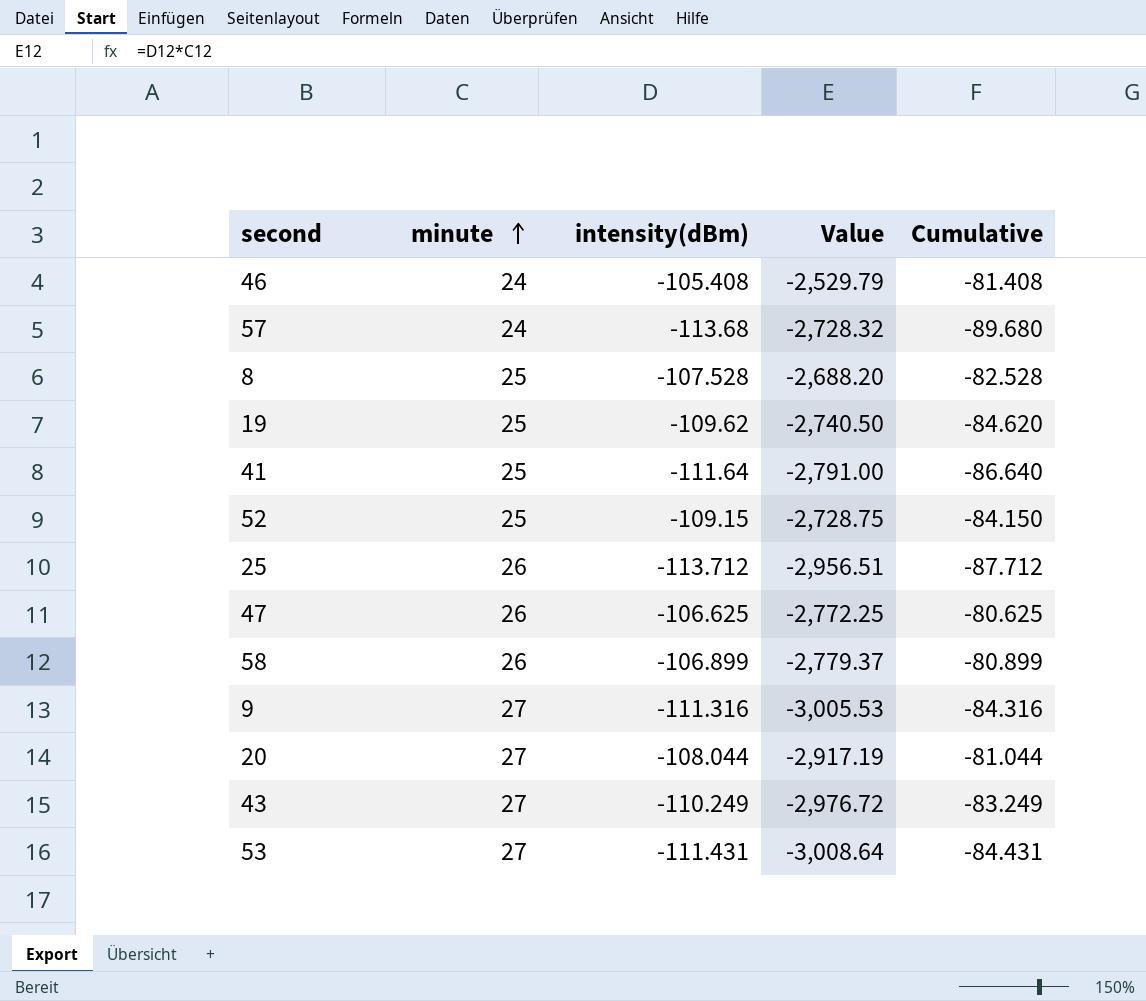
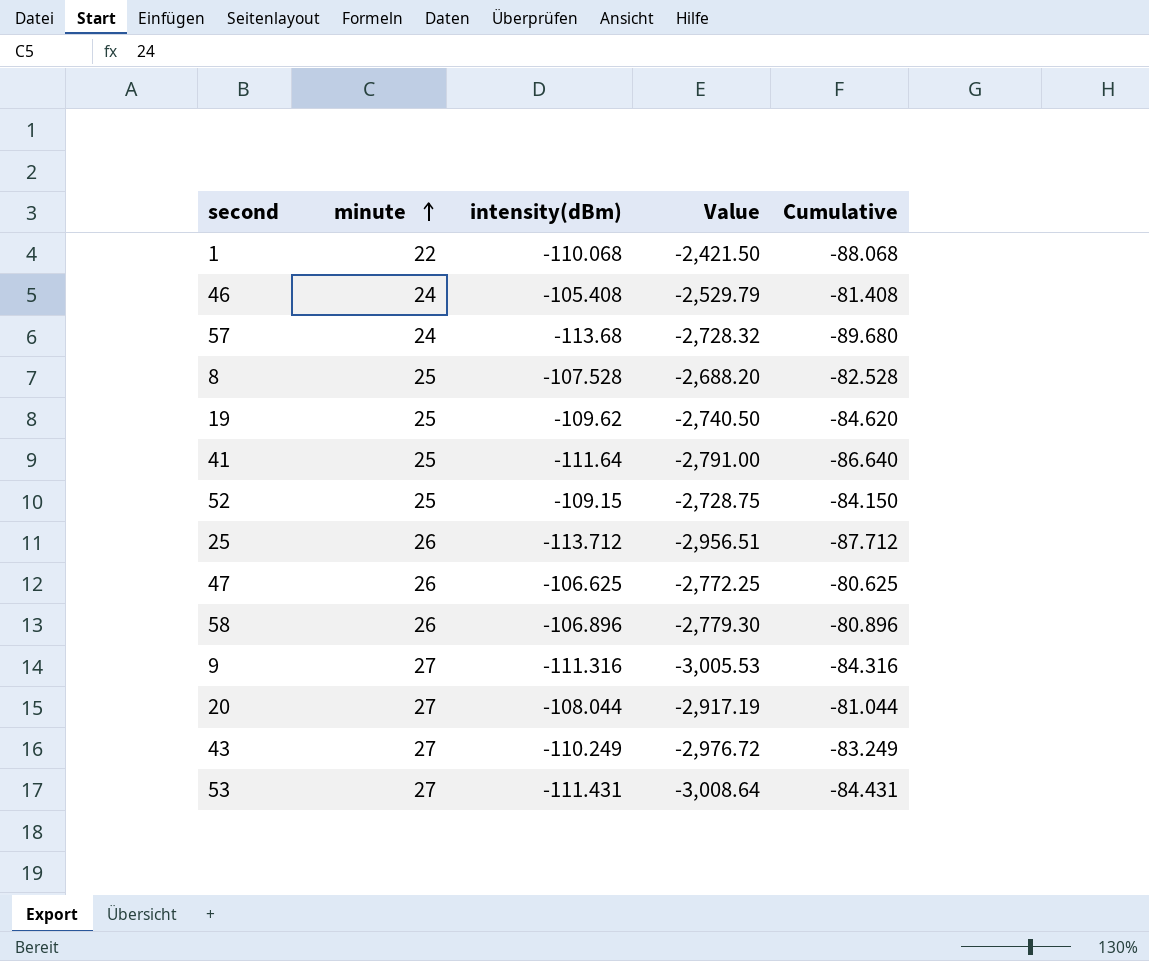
row 1: none -> 22 | -110.068 | -2,421.50 | -88.068
58 | intensity(dBm): -106.899 -> -106.896
58 | Value: -2,779.37 -> -2,779.30
58 | Cumulative: -80.899 -> -80.896

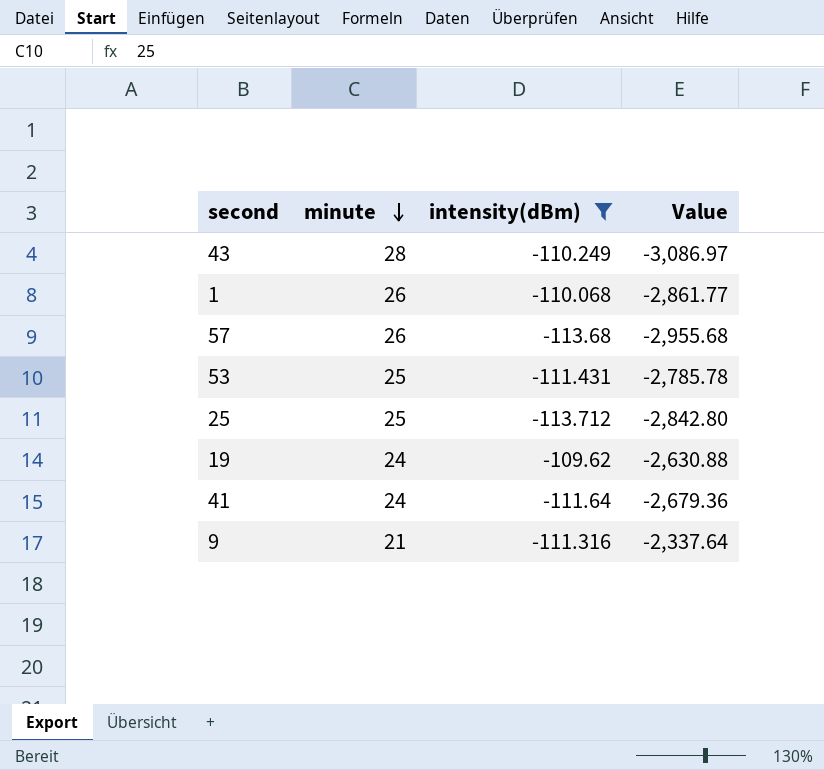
filter: none -> intensity(dBm) <= -109.62
row order: minute ascending -> minute descending
column Cumulative | formula: [minute] + [intensity(dBm)] -> none
43 | minute: 27 -> 28
43 | Value: -2,976.72 -> -3,086.97
1 | minute: 22 -> 26
1 | Value: -2,421.50 -> -2,861.77
57 | minute: 24 -> 26
57 | Value: -2,728.32 -> -2,955.68
53 | minute: 27 -> 25
53 | Value: -3,008.64 -> -2,785.78
25 | minute: 26 -> 25
25 | Value: -2,956.51 -> -2,842.80
19 | minute: 25 -> 24
19 | Value: -2,740.50 -> -2,630.88
41 | minute: 25 -> 24
41 | Value: -2,791.00 -> -2,679.36
9 | minute: 27 -> 21
9 | Value: -3,005.53 -> -2,337.64

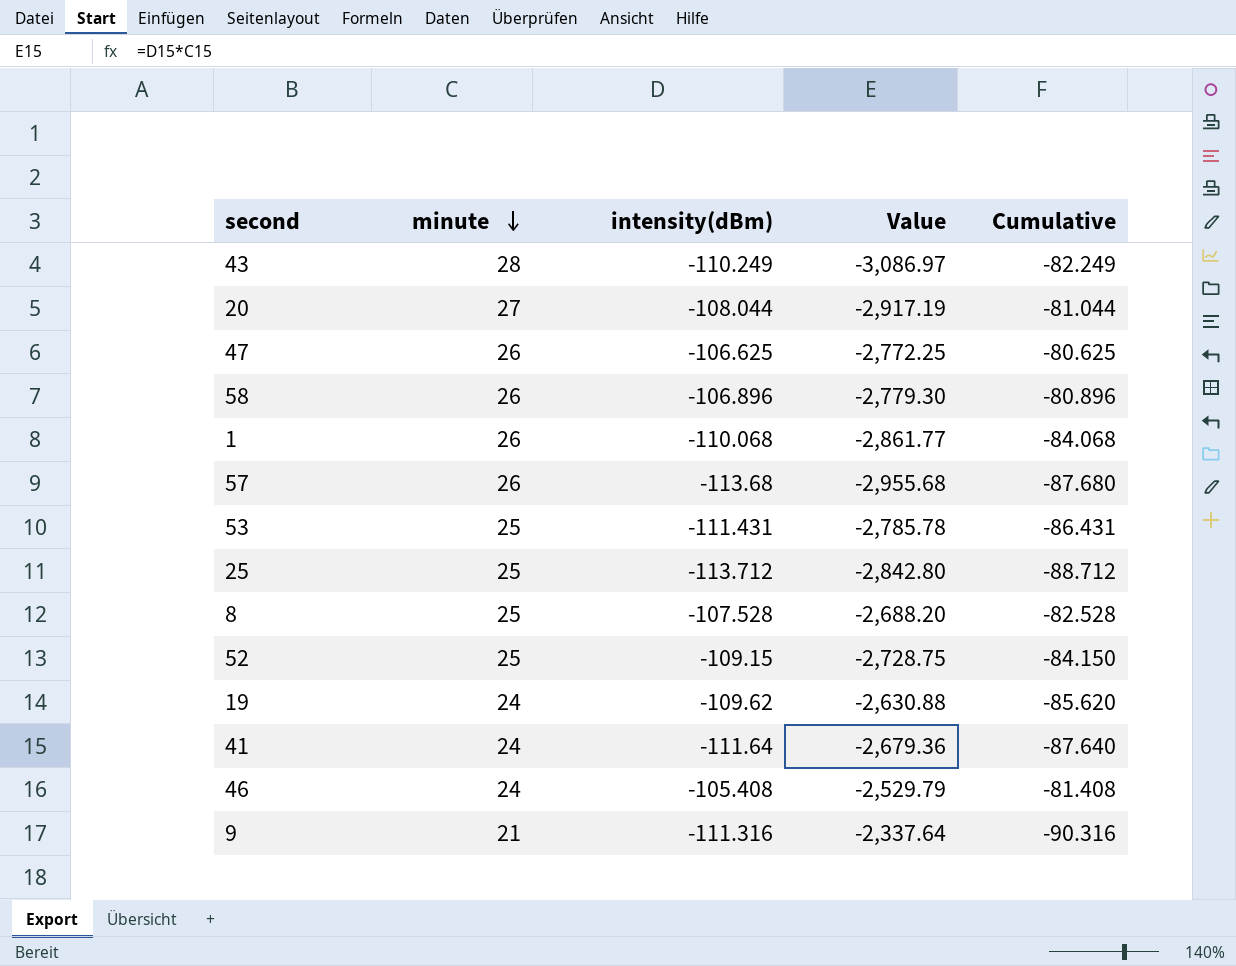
filter: intensity(dBm) <= -109.62 -> none
column Cumulative | formula: none -> [minute] + [intensity(dBm)]

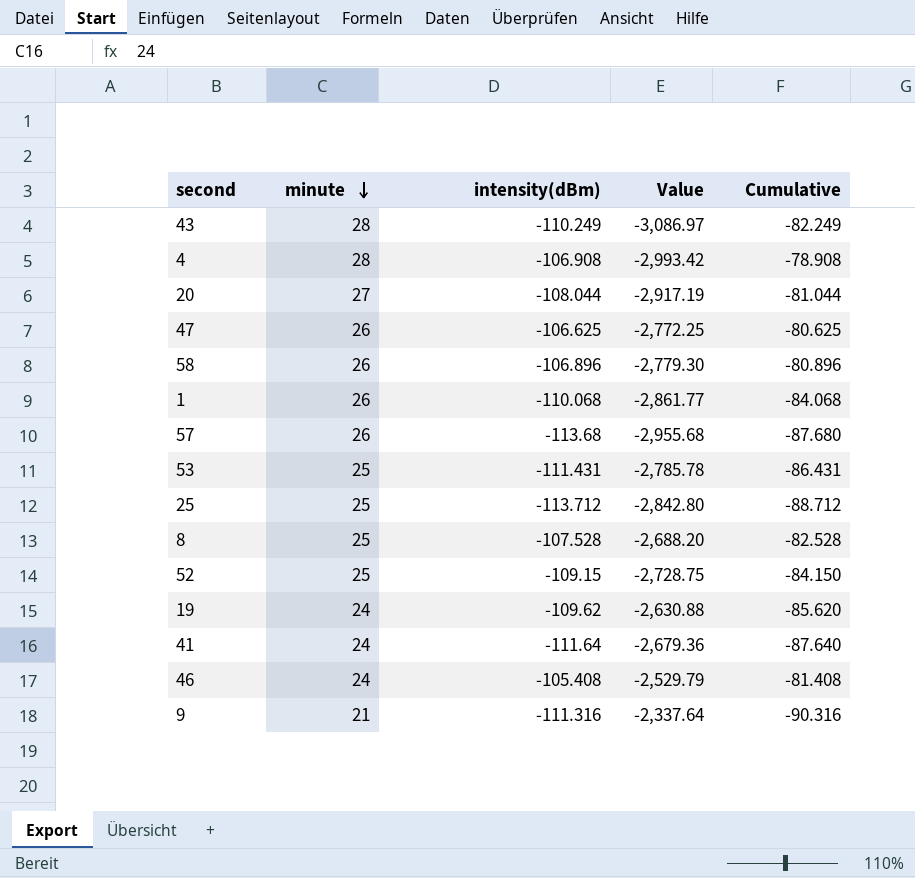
row 4: none -> 28 | -106.908 | -2,993.42 | -78.908

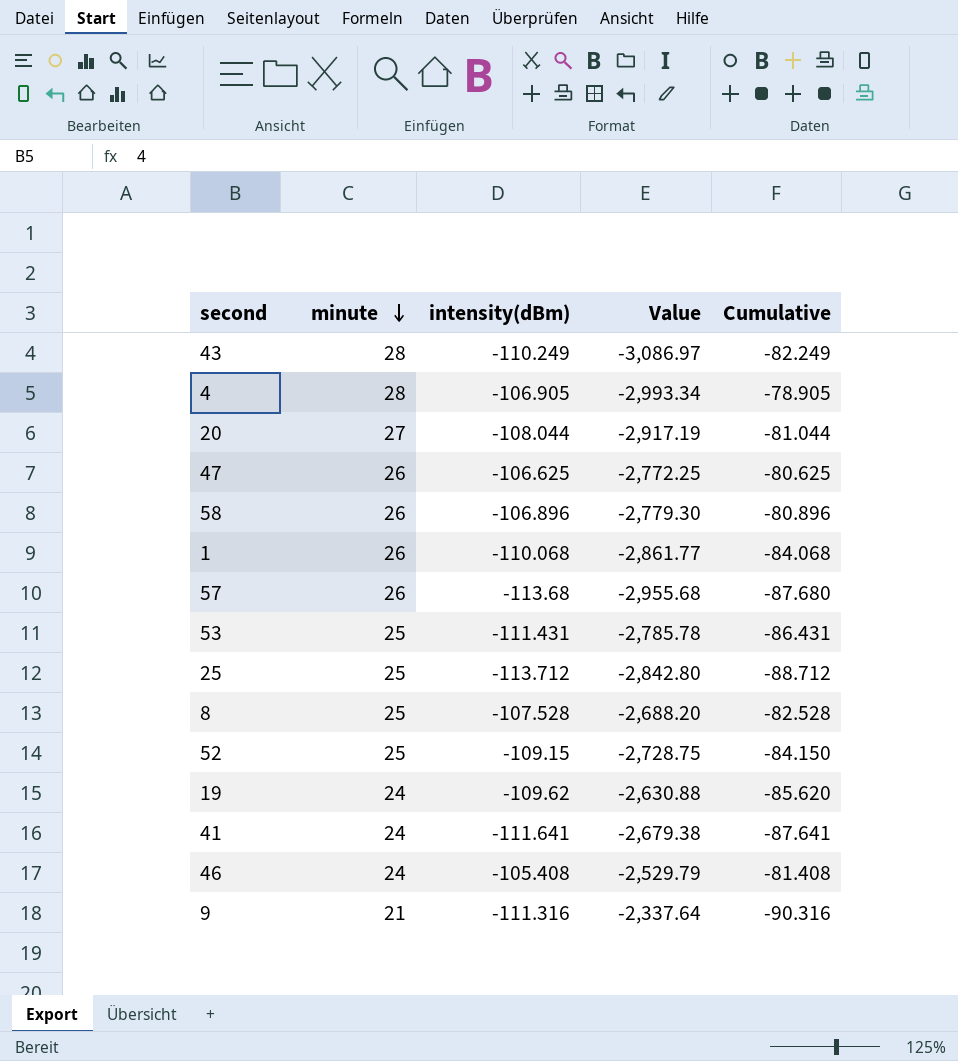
4 | intensity(dBm): -106.908 -> -106.905
4 | Value: -2,993.42 -> -2,993.34
4 | Cumulative: -78.908 -> -78.905
41 | intensity(dBm): -111.64 -> -111.641
41 | Value: -2,679.36 -> -2,679.38
41 | Cumulative: -87.640 -> -87.641

